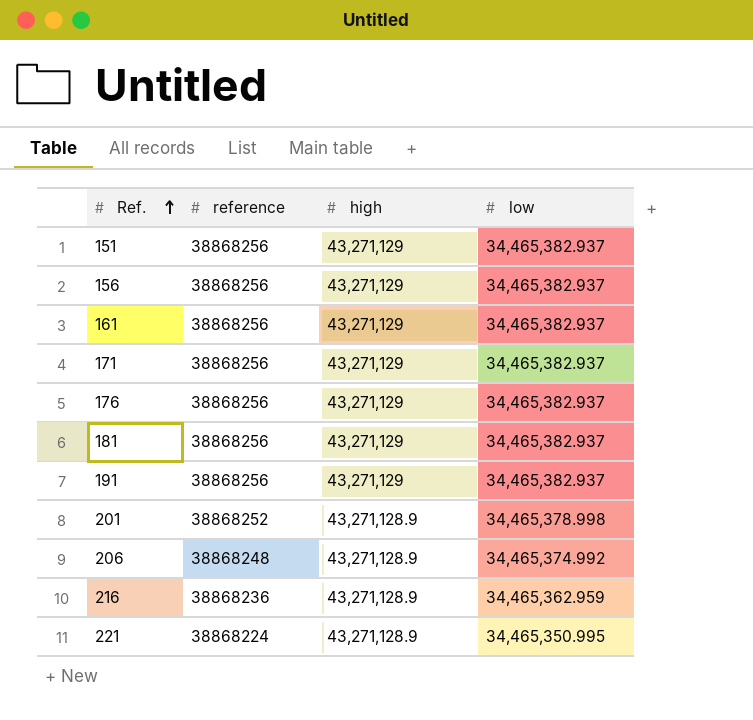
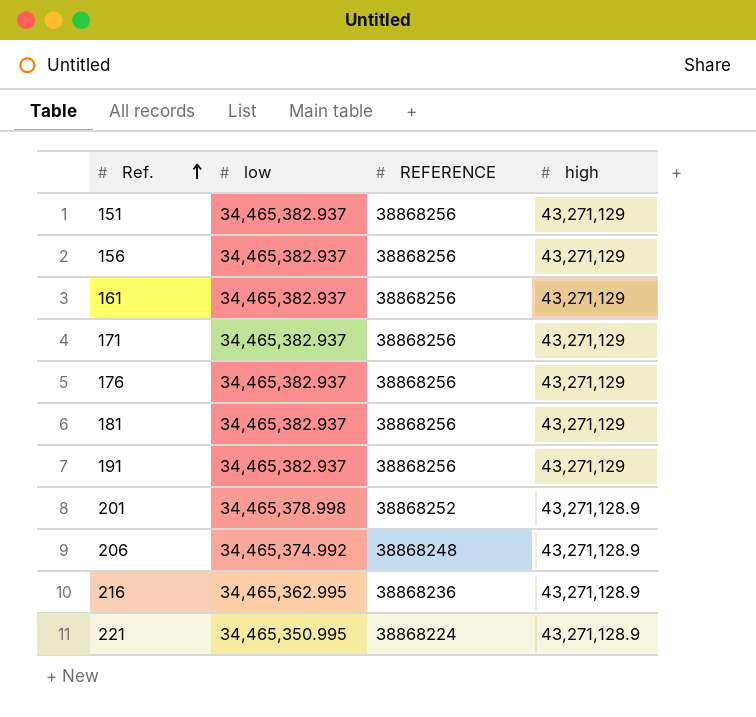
column low | position: 4 -> 2
column name: reference -> REFERENCE
216 | low: 34,465,362.959 -> 34,465,362.995

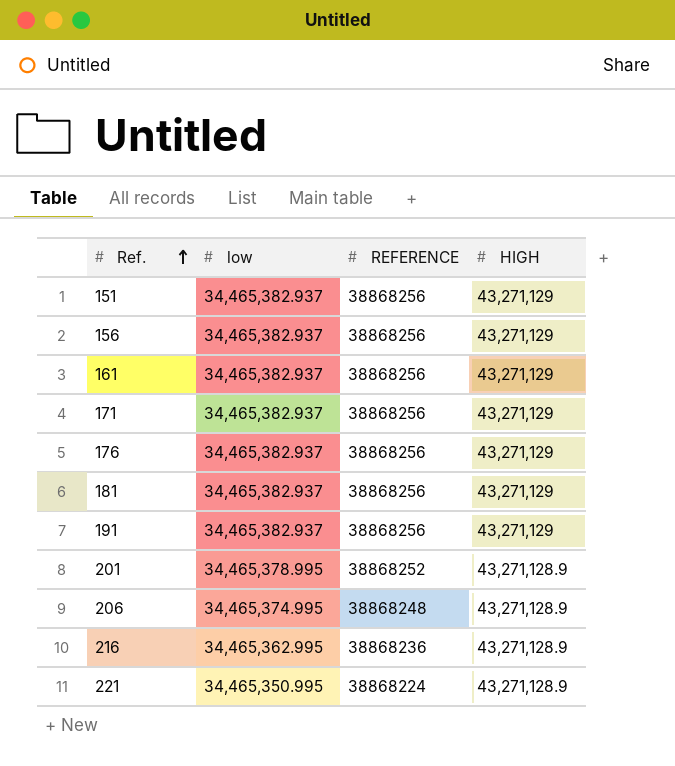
column name: high -> HIGH
201 | low: 34,465,378.998 -> 34,465,378.995
206 | low: 34,465,374.992 -> 34,465,374.995

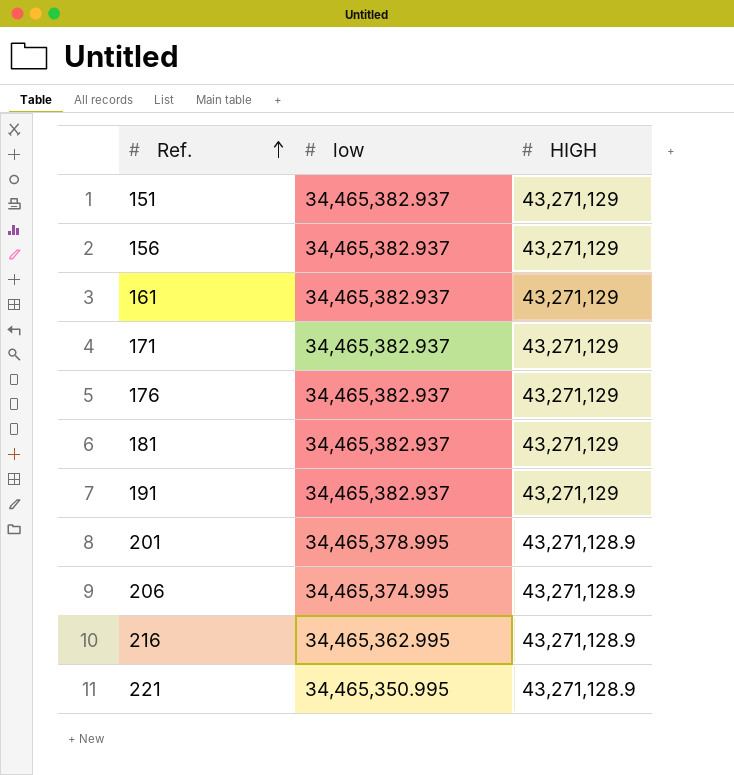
column REFERENCE | position: 3 -> none

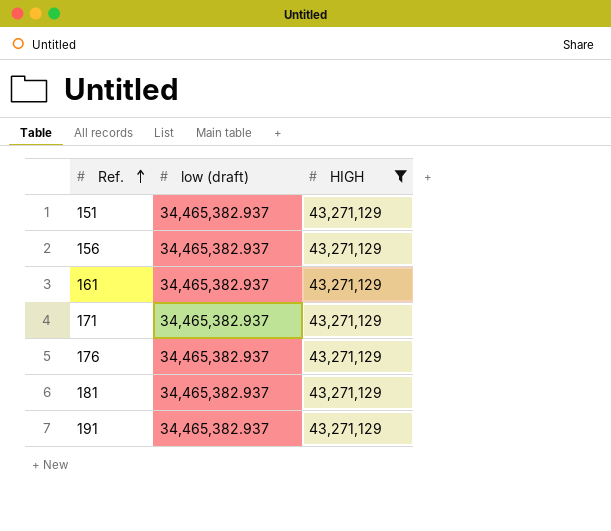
filter: none -> HIGH = 43,271,129
column name: low -> low (draft)

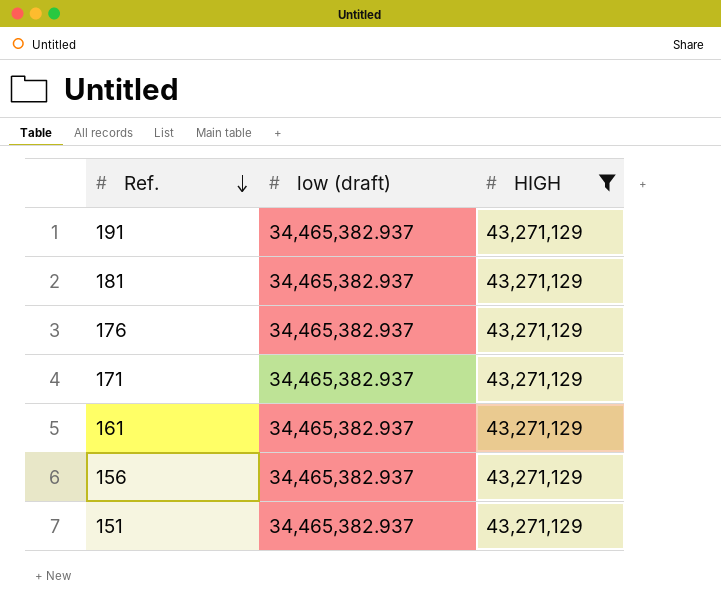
row order: Ref. ascending -> Ref. descending

